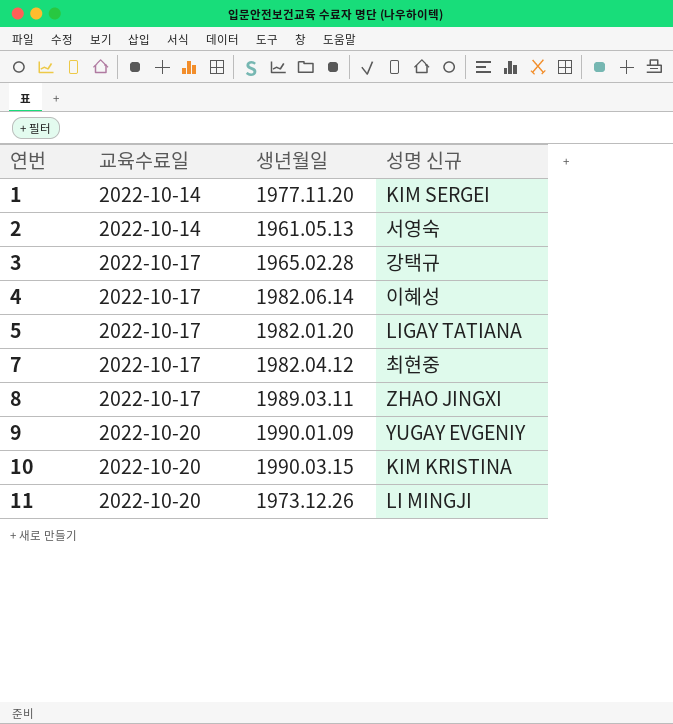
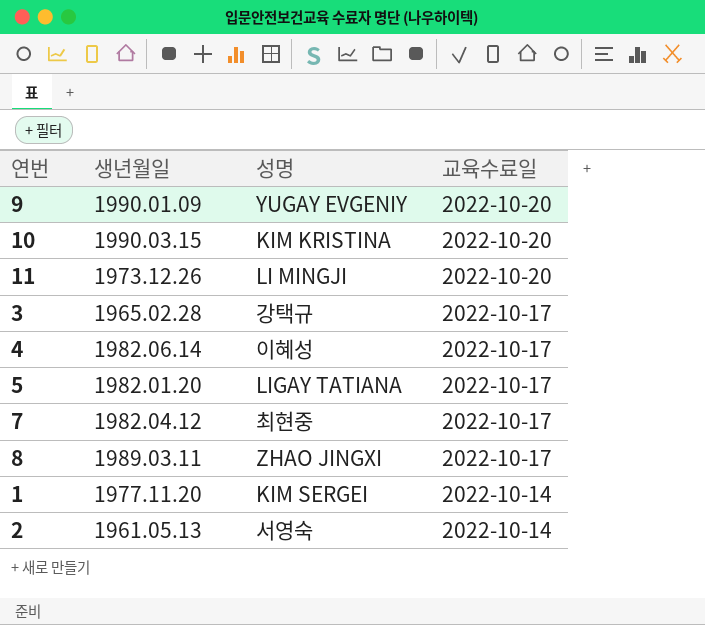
row order: 연번 ascending -> 교육수료일 descending
column name: 성명 신규 -> 성명
column 교육수료일 | position: 2 -> 4

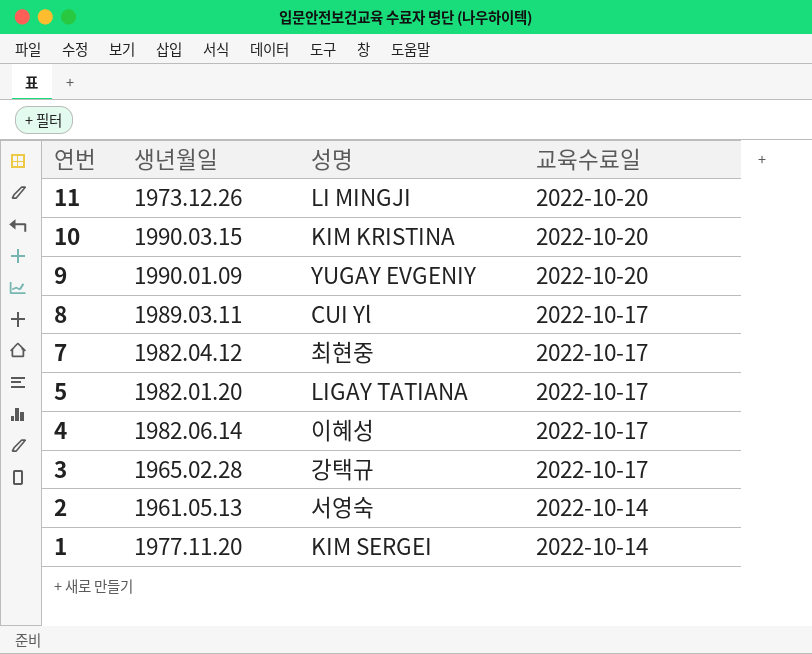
row order: 교육수료일 descending -> 연번 descending
8 | 성명: ZHAO JINGXI -> CUI Yl

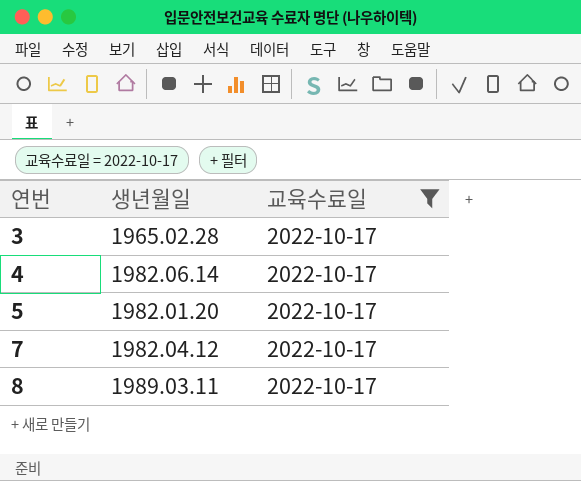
filter: none -> 교육수료일 = 2022-10-17
row order: 연번 descending -> 연번 ascending
column 성명 | position: 3 -> none

